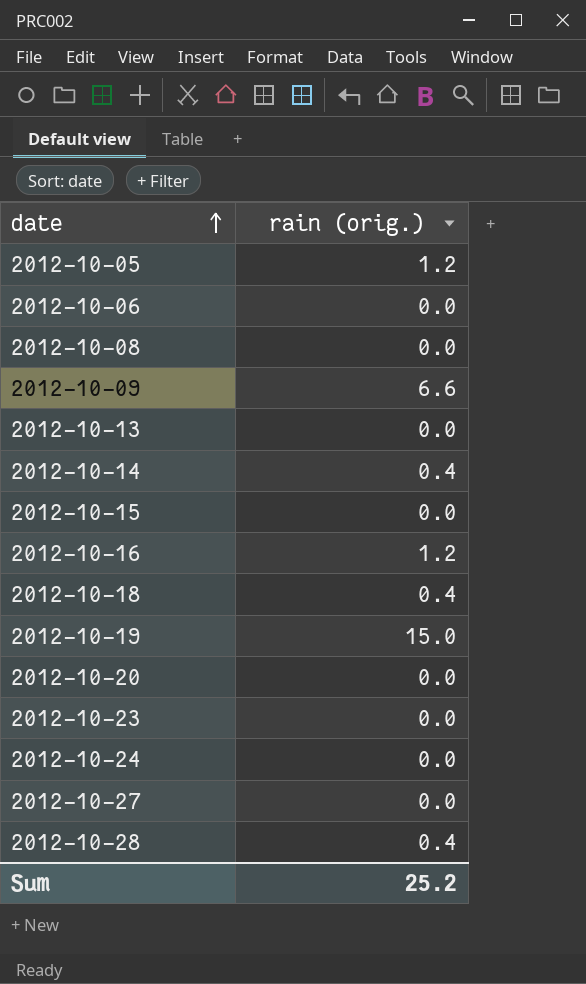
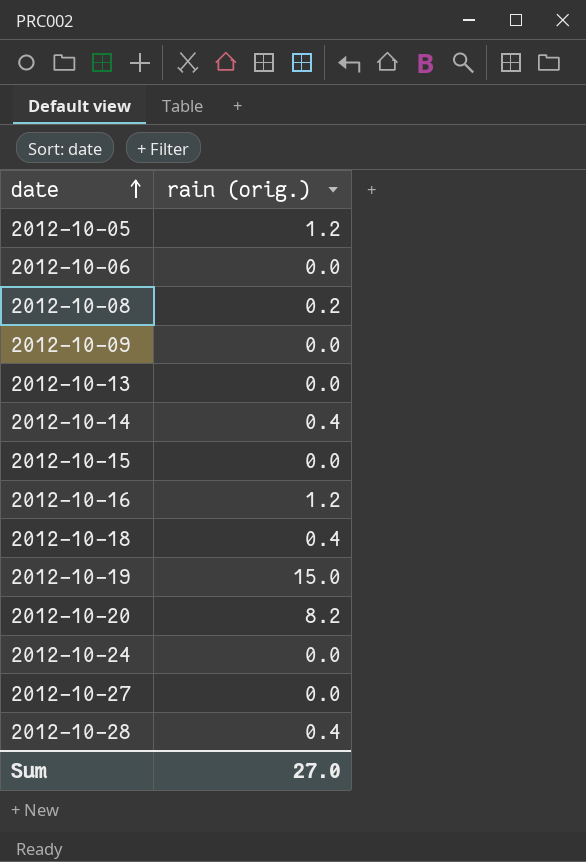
row 2012-10-23: 0.0 -> none
2012-10-08 | rain (orig.): 0.0 -> 0.2
2012-10-09 | rain (orig.): 6.6 -> 0.0
2012-10-20 | rain (orig.): 0.0 -> 8.2
Sum | rain (orig.): 25.2 -> 27.0

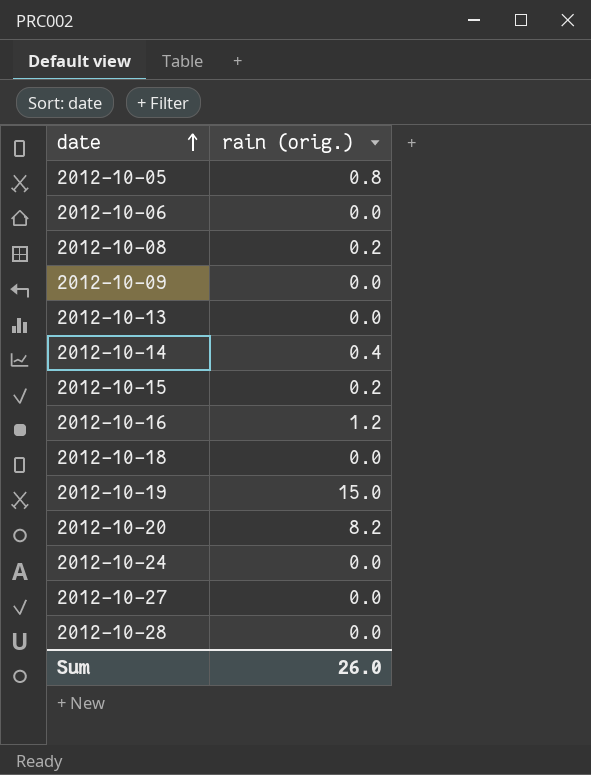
2012-10-05 | rain (orig.): 1.2 -> 0.8
2012-10-15 | rain (orig.): 0.0 -> 0.2
2012-10-18 | rain (orig.): 0.4 -> 0.0
2012-10-28 | rain (orig.): 0.4 -> 0.0
Sum | rain (orig.): 27.0 -> 26.0

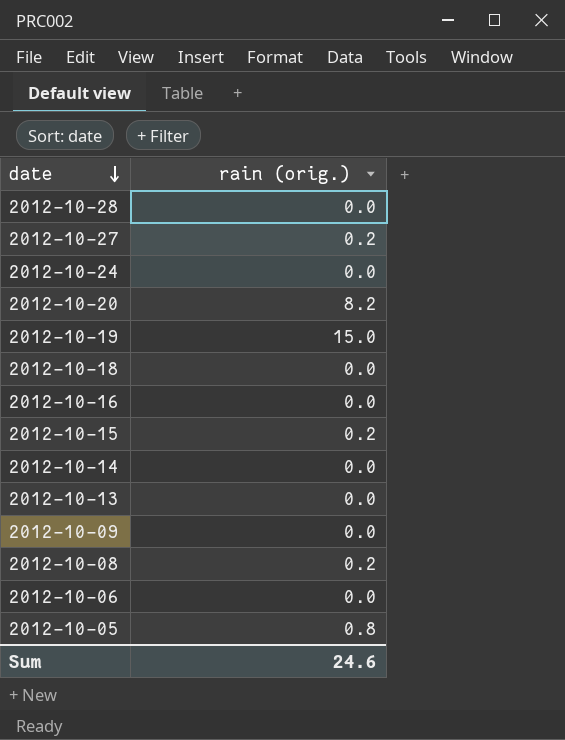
row order: date ascending -> date descending
2012-10-27 | rain (orig.): 0.0 -> 0.2
2012-10-16 | rain (orig.): 1.2 -> 0.0
2012-10-14 | rain (orig.): 0.4 -> 0.0
Sum | rain (orig.): 26.0 -> 24.6

